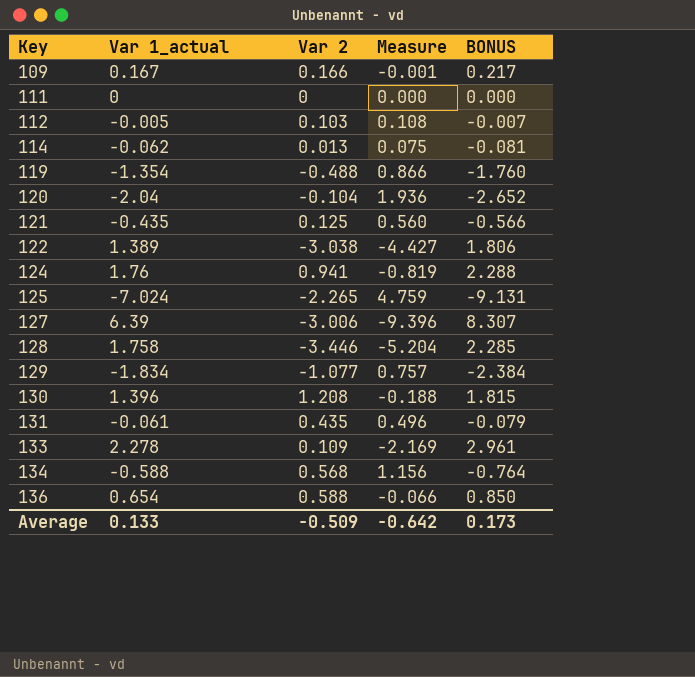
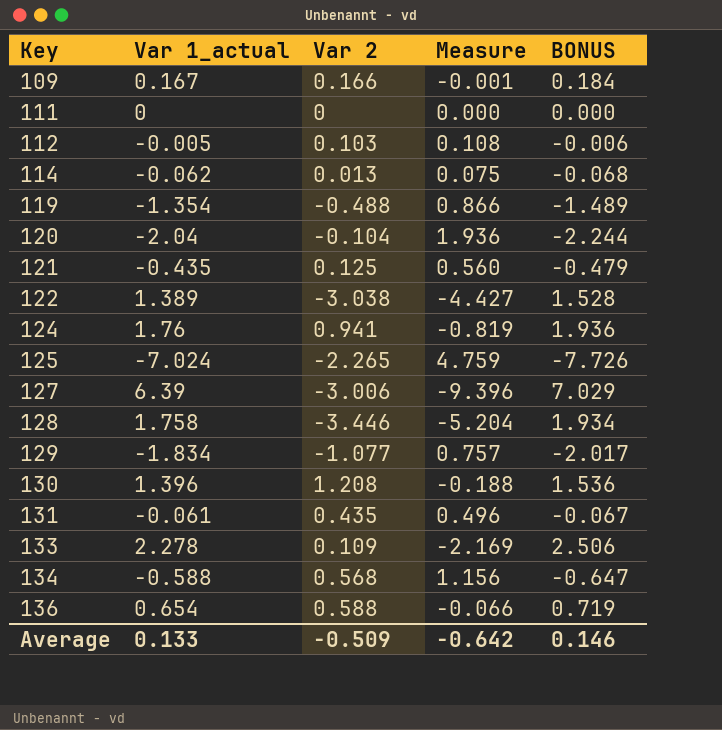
column BONUS | formula: [Var 1_actual] * 1.3 -> [Var 1_actual] * 1.1
Average | BONUS: 0.173 -> 0.146

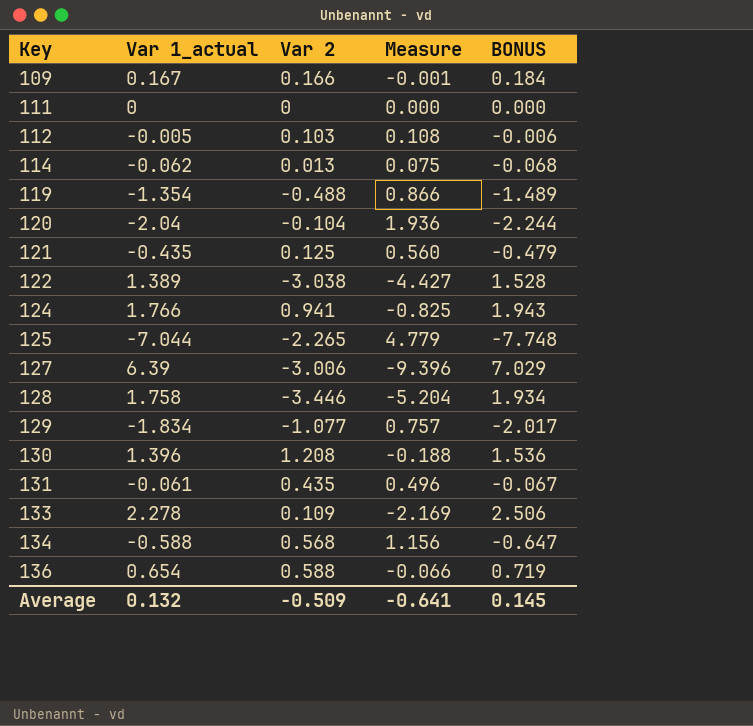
124 | Var 1_actual: 1.76 -> 1.766
124 | Measure: -0.819 -> -0.825
124 | BONUS: 1.936 -> 1.943
125 | Var 1_actual: -7.024 -> -7.044
125 | Measure: 4.759 -> 4.779
125 | BONUS: -7.726 -> -7.748
Average | Var 1_actual: 0.133 -> 0.132
Average | Measure: -0.642 -> -0.641
Average | BONUS: 0.146 -> 0.145

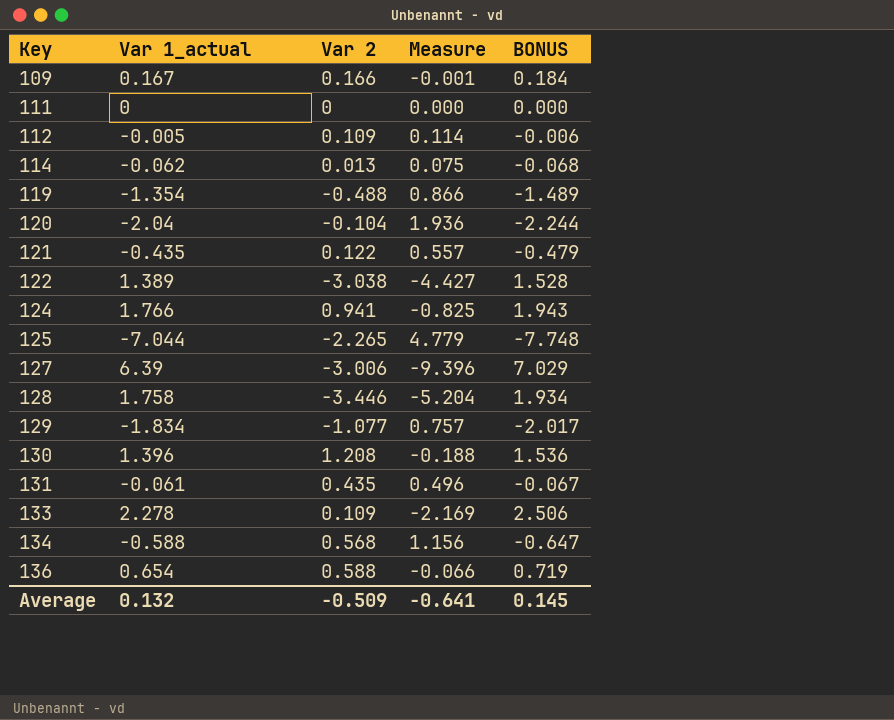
112 | Var 2: 0.103 -> 0.109
112 | Measure: 0.108 -> 0.114
121 | Var 2: 0.125 -> 0.122
121 | Measure: 0.560 -> 0.557

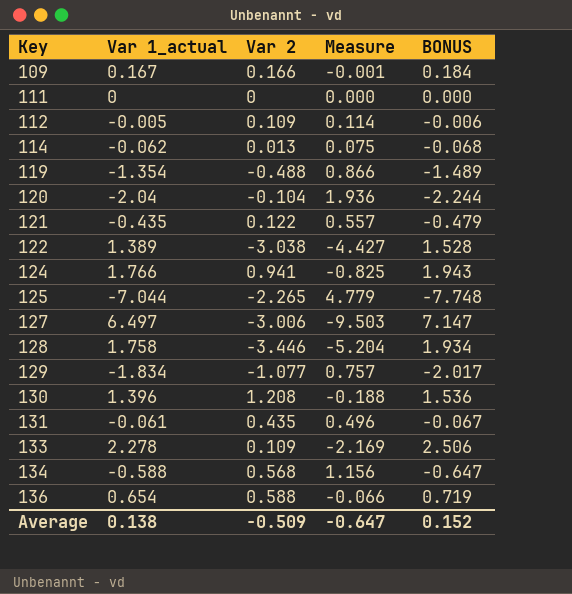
127 | Var 1_actual: 6.39 -> 6.497
127 | Measure: -9.396 -> -9.503
127 | BONUS: 7.029 -> 7.147
Average | Var 1_actual: 0.132 -> 0.138
Average | Measure: -0.641 -> -0.647
Average | BONUS: 0.145 -> 0.152

